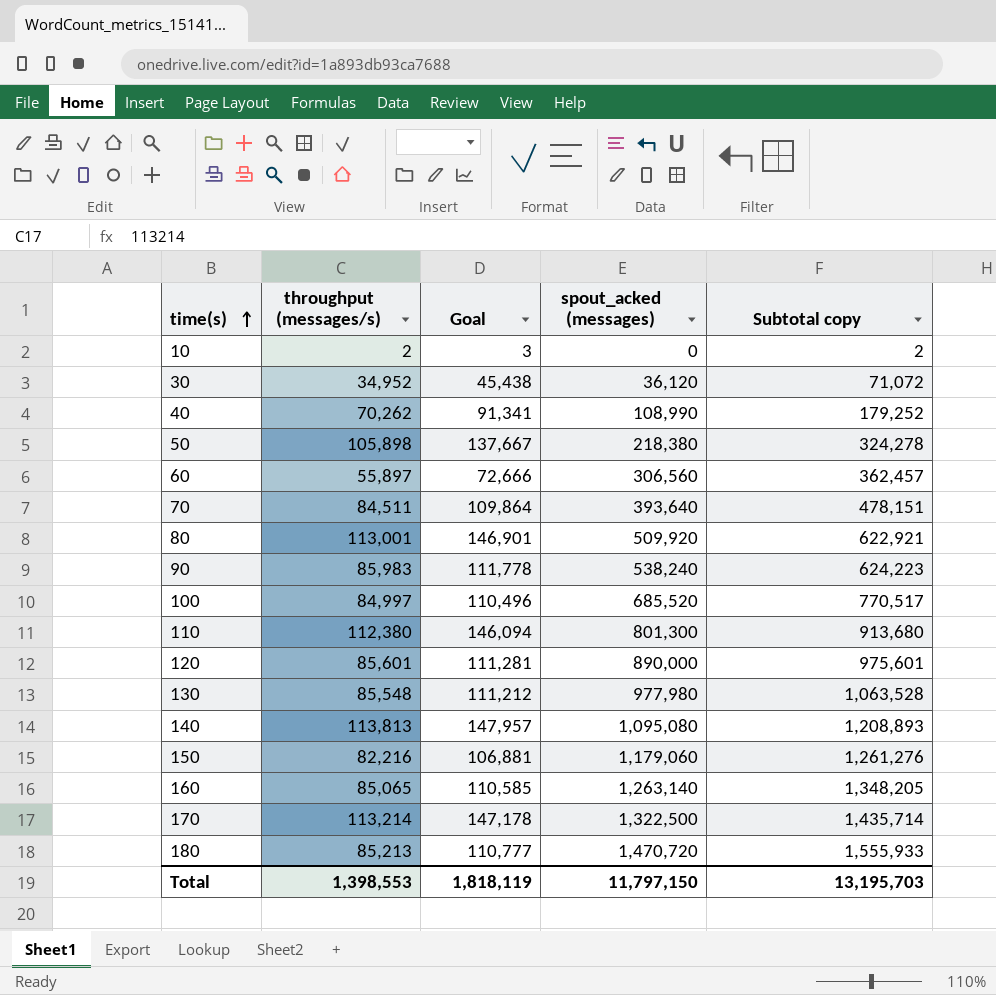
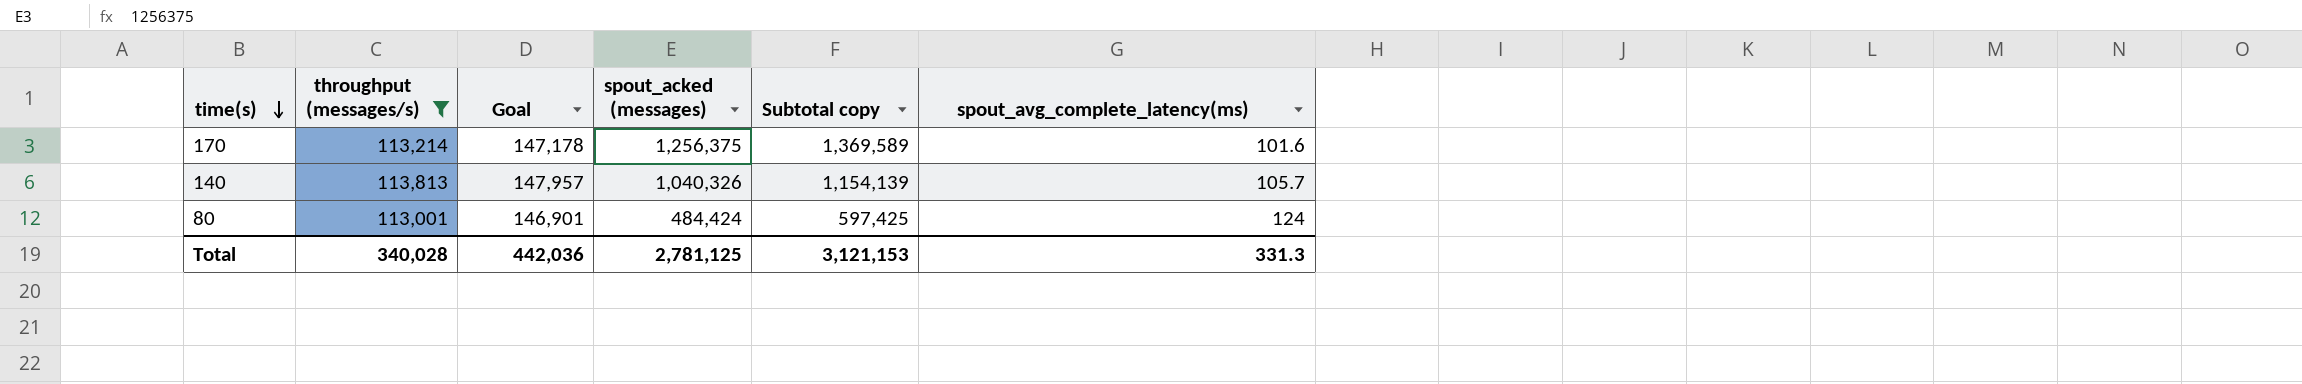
filter: none -> throughput (messages/s) >= 113,001
row order: time(s) ascending -> time(s) descending
column spout_avg_complete_latency(ms) | position: none -> 6
170 | spout_acked (messages): 1,322,500 -> 1,256,375
170 | Subtotal copy: 1,435,714 -> 1,369,589
140 | spout_acked (messages): 1,095,080 -> 1,040,326
140 | Subtotal copy: 1,208,893 -> 1,154,139
80 | spout_acked (messages): 509,920 -> 484,424
80 | Subtotal copy: 622,921 -> 597,425
Total | throughput (messages/s): 1,398,553 -> 340,028
Total | Goal: 1,818,119 -> 442,036
Total | spout_acked (messages): 11,797,150 -> 2,781,125
Total | Subtotal copy: 13,195,703 -> 3,121,153

